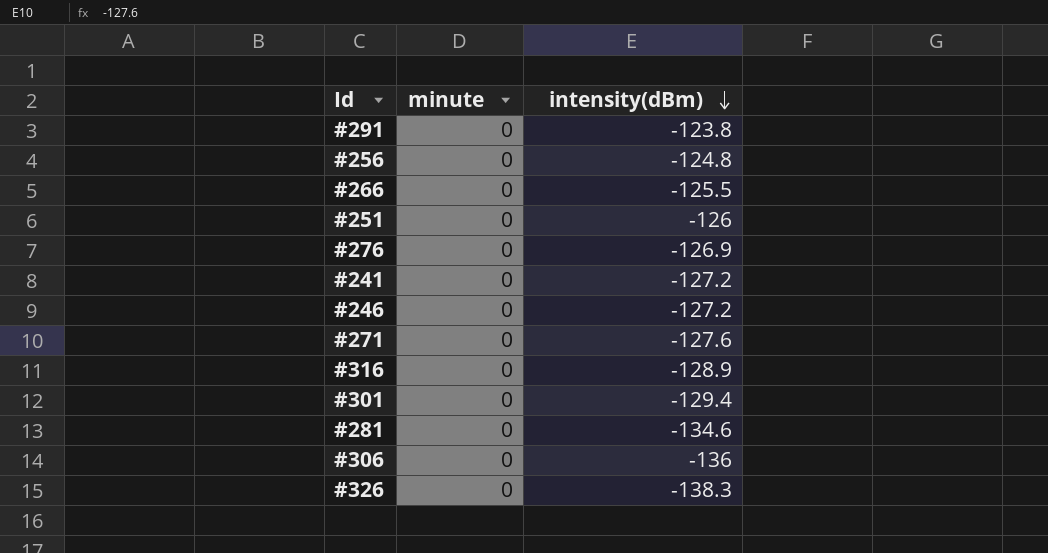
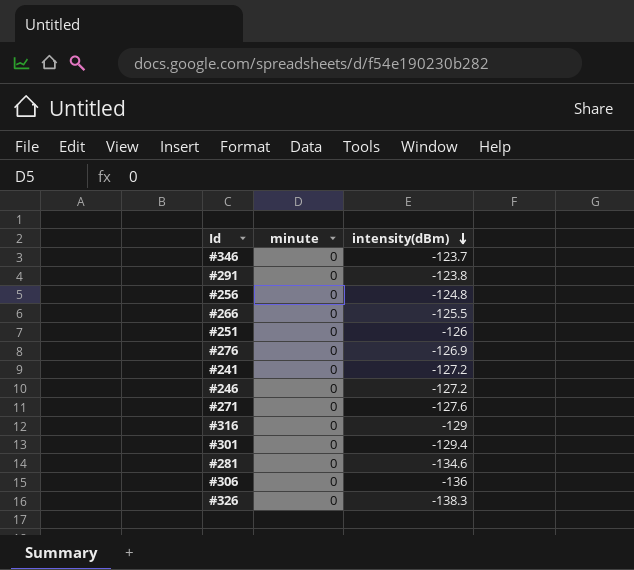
row #346: none -> 0 | -123.7
#316 | intensity(dBm): -128.9 -> -129

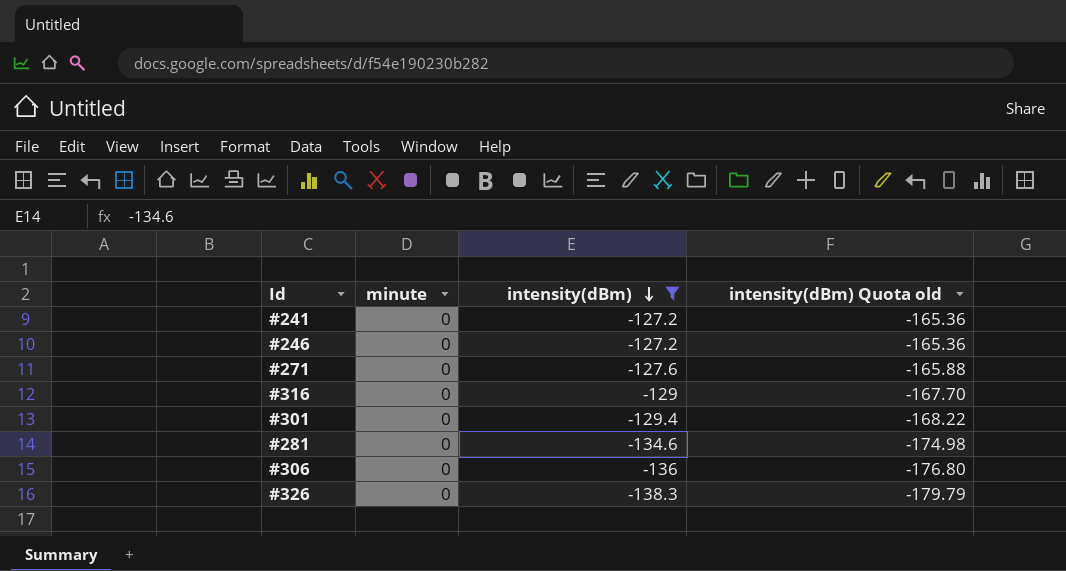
filter: none -> intensity(dBm) <= -127.2
column intensity(dBm) Quota old | formula: none -> [intensity(dBm)] * 1.3

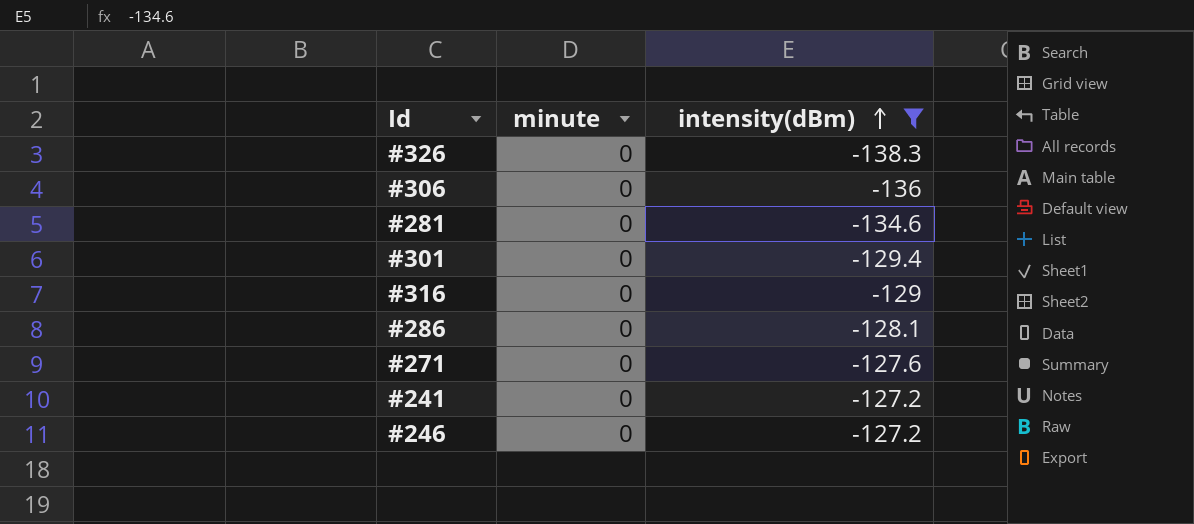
row order: intensity(dBm) descending -> intensity(dBm) ascending
column intensity(dBm) Quota old | formula: [intensity(dBm)] * 1.3 -> none
row #286: none -> 0 | -128.1

